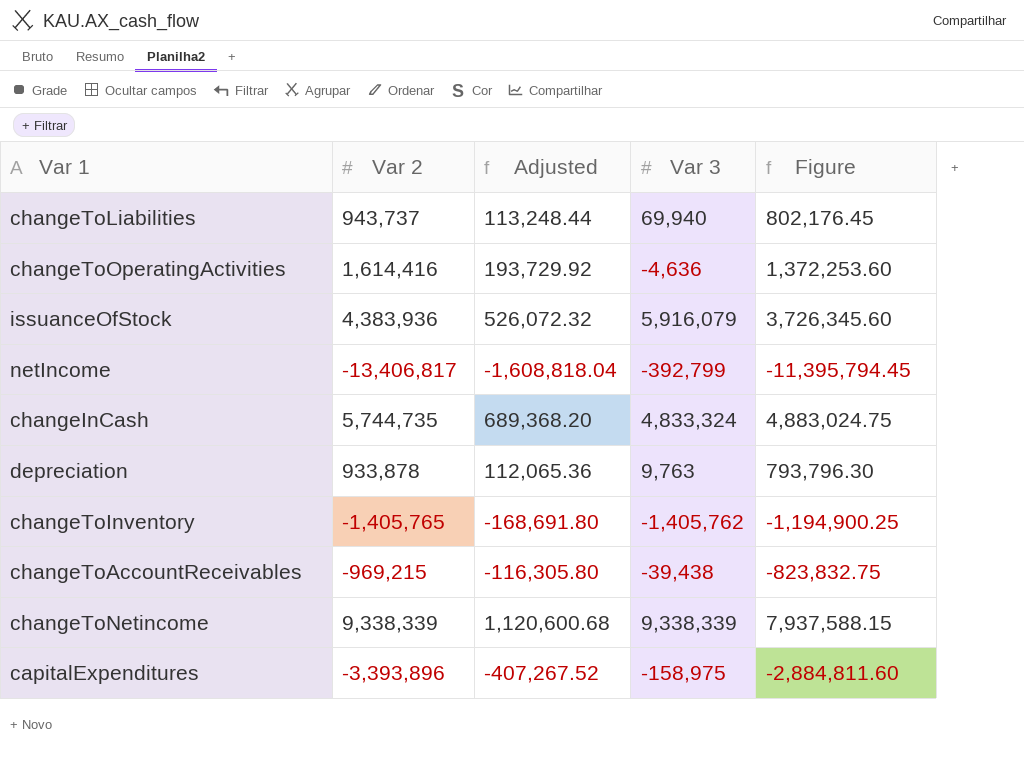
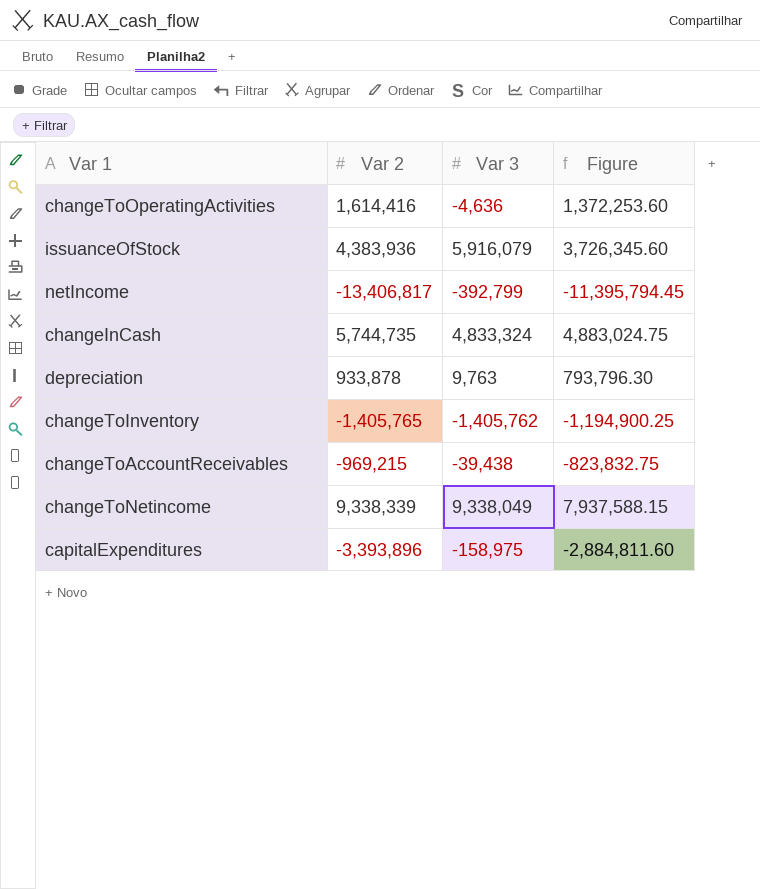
column Adjusted | formula: [Var 2] * 0.12 -> none
row changeToLiabilities: 943,737 | 113,248.44 | 69,940 | 802,176.45 -> none
changeToNetincome | Var 3: 9,338,339 -> 9,338,049

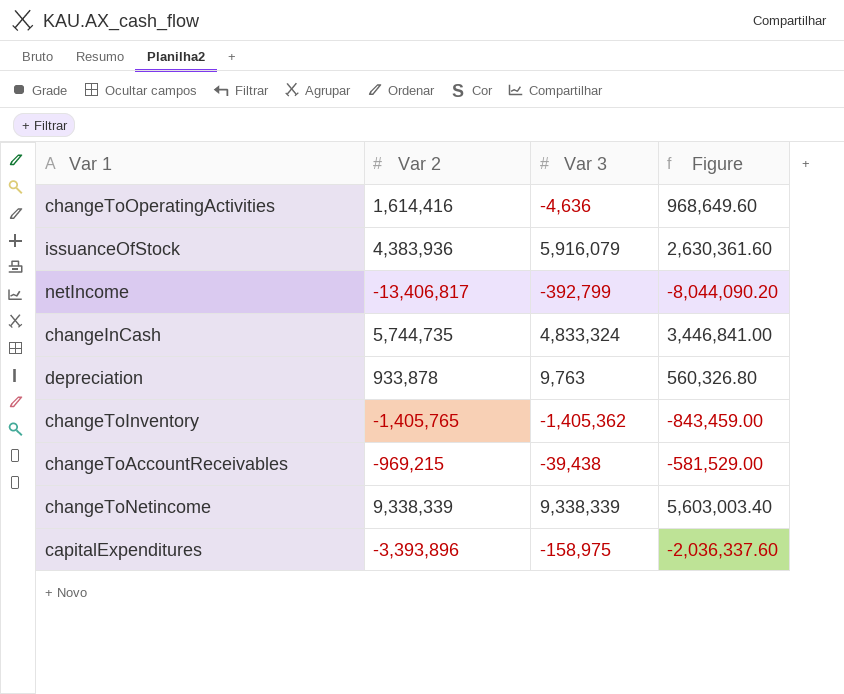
column Figure | formula: [Var 2] * 0.85 -> [Var 2] * 0.6
changeToInventory | Var 3: -1,405,762 -> -1,405,362
changeToNetincome | Var 3: 9,338,049 -> 9,338,339

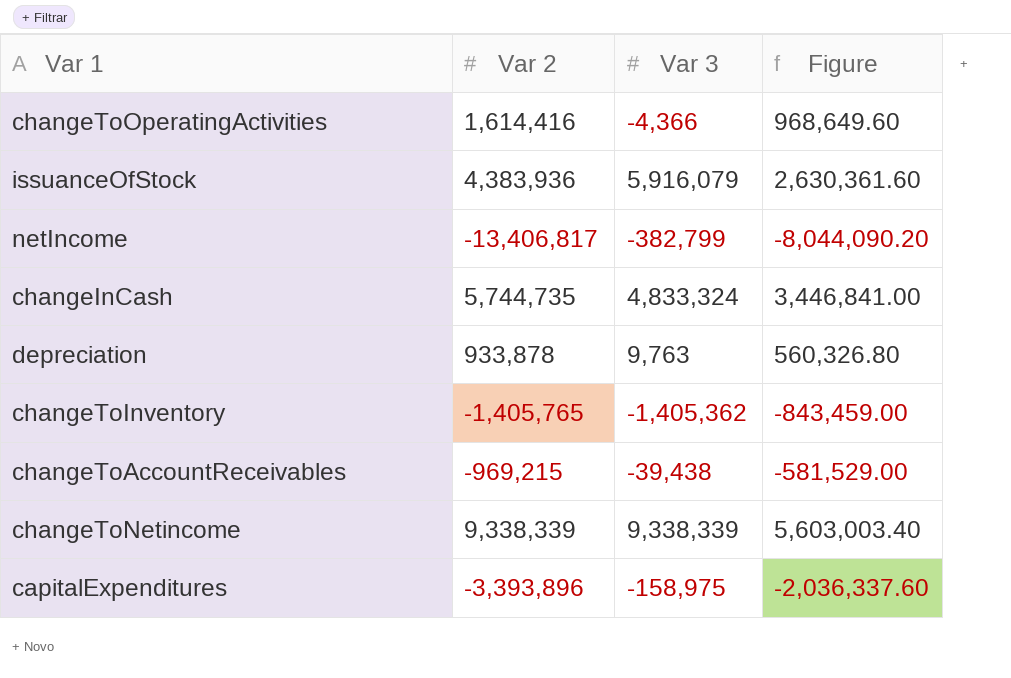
changeToOperatingActivities | Var 3: -4,636 -> -4,366
netIncome | Var 3: -392,799 -> -382,799

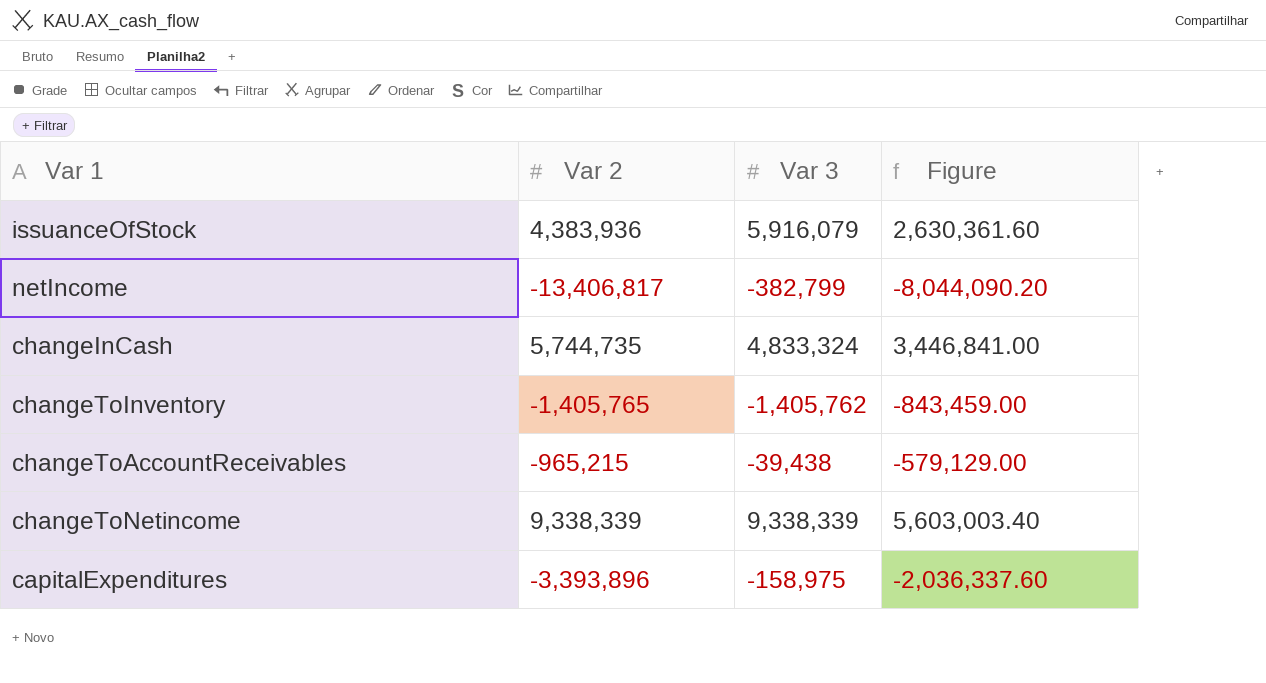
row changeToOperatingActivities: 1,614,416 | -4,366 | 968,649.60 -> none
row depreciation: 933,878 | 9,763 | 560,326.80 -> none
changeToInventory | Var 3: -1,405,362 -> -1,405,762
changeToAccountReceivables | Var 2: -969,215 -> -965,215
changeToAccountReceivables | Figure: -581,529.00 -> -579,129.00

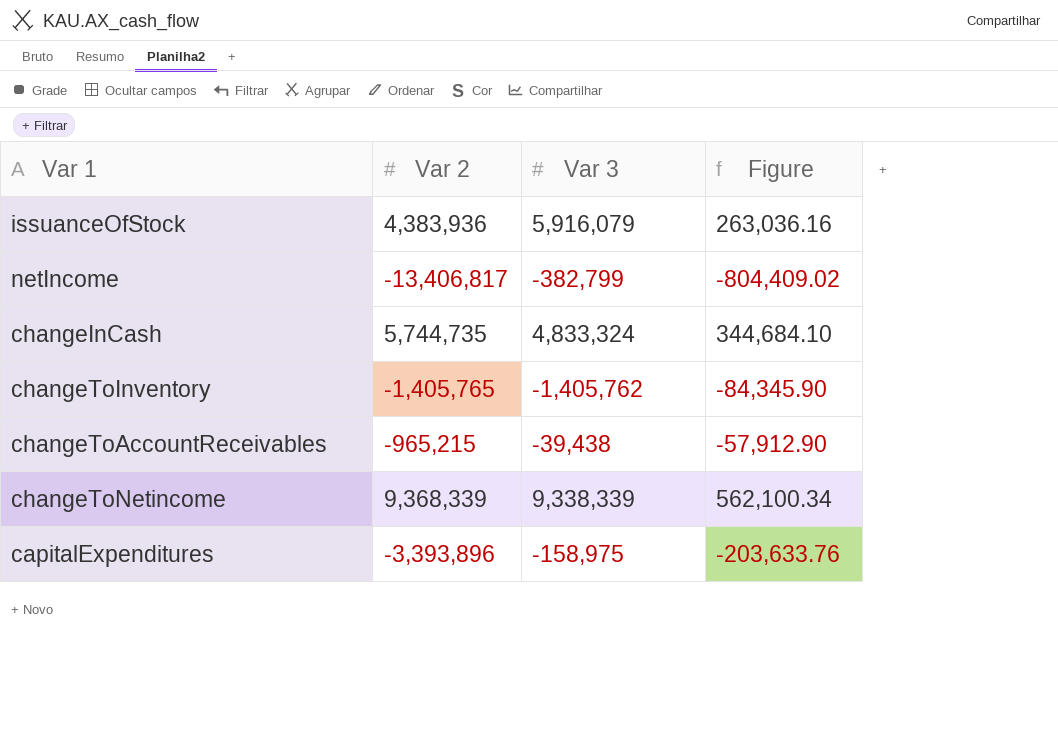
column Figure | formula: [Var 2] * 0.6 -> [Var 2] * 0.06
changeToNetincome | Var 2: 9,338,339 -> 9,368,339

